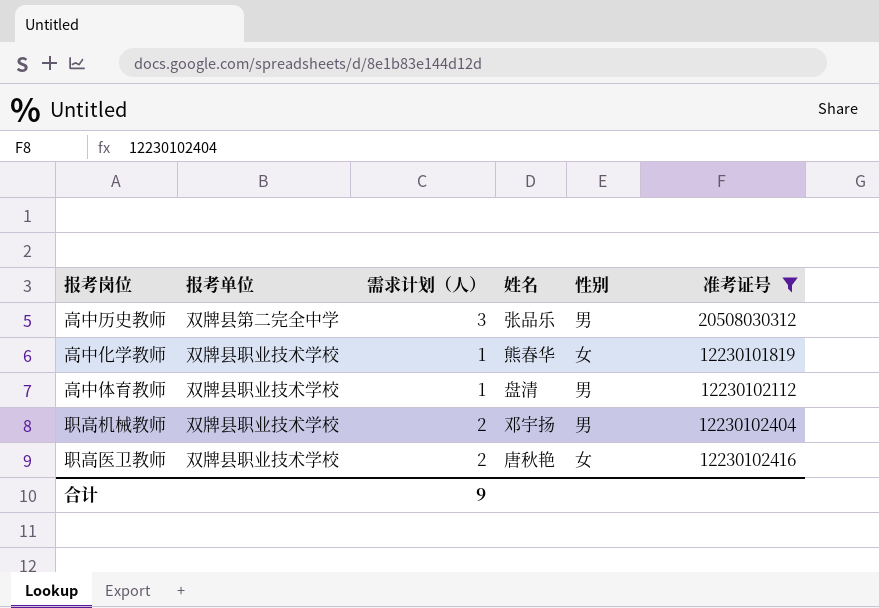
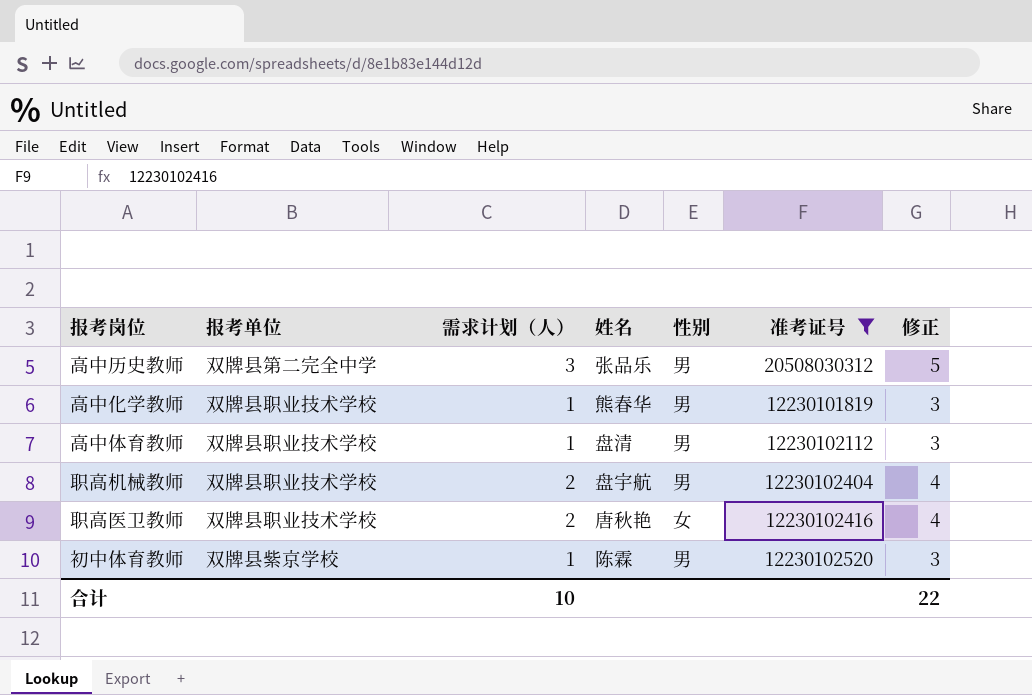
column 修正 | formula: none -> [需求计划（人）] + 2
高中化学教师 | 性别: 女 -> 男
职高机械教师 | 姓名: 邓宇扬 -> 盘宇航
row 初中体育教师: none -> 双牌县紫京学校 | 1 | 陈霖 | 男 | 12230102520 | 3
合计 | 需求计划（人）: 9 -> 10

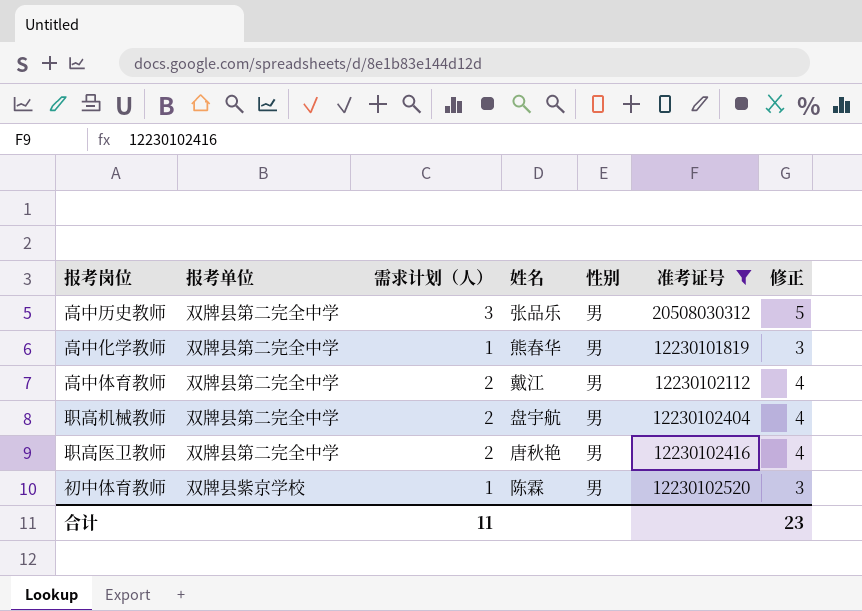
高中化学教师 | 报考单位: 双牌县职业技术学校 -> 双牌县第二完全中学
高中体育教师 | 报考单位: 双牌县职业技术学校 -> 双牌县第二完全中学
高中体育教师 | 需求计划（人）: 1 -> 2
高中体育教师 | 姓名: 盘清 -> 戴江
高中体育教师 | 修正: 3 -> 4
职高机械教师 | 报考单位: 双牌县职业技术学校 -> 双牌县第二完全中学
职高医卫教师 | 报考单位: 双牌县职业技术学校 -> 双牌县第二完全中学
职高医卫教师 | 性别: 女 -> 男
合计 | 需求计划（人）: 10 -> 11
合计 | 修正: 22 -> 23

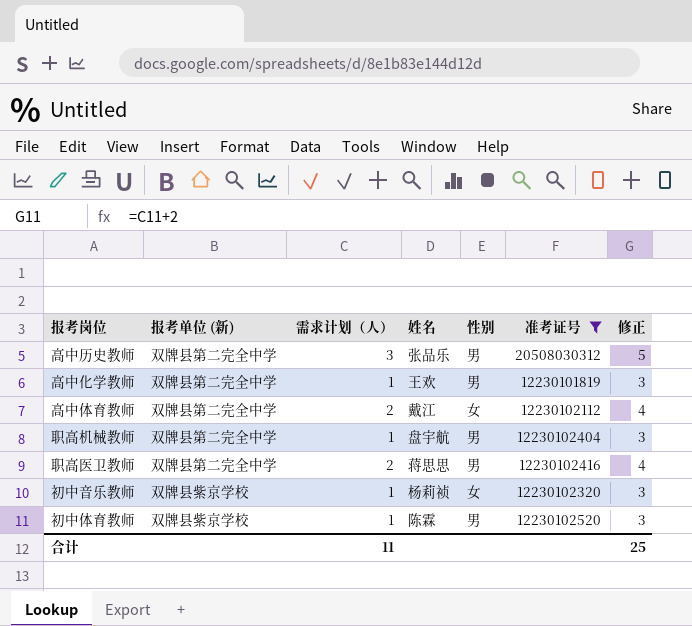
column name: 报考单位 -> 报考单位 (新)
高中化学教师 | 姓名: 熊春华 -> 王欢
高中体育教师 | 性别: 男 -> 女
职高机械教师 | 需求计划（人）: 2 -> 1
职高机械教师 | 修正: 4 -> 3
职高医卫教师 | 姓名: 唐秋艳 -> 蒋思思
row 初中音乐教师: none -> 双牌县紫京学校 | 1 | 杨莉祯 | 女 | 12230102320 | 3
合计 | 修正: 23 -> 25

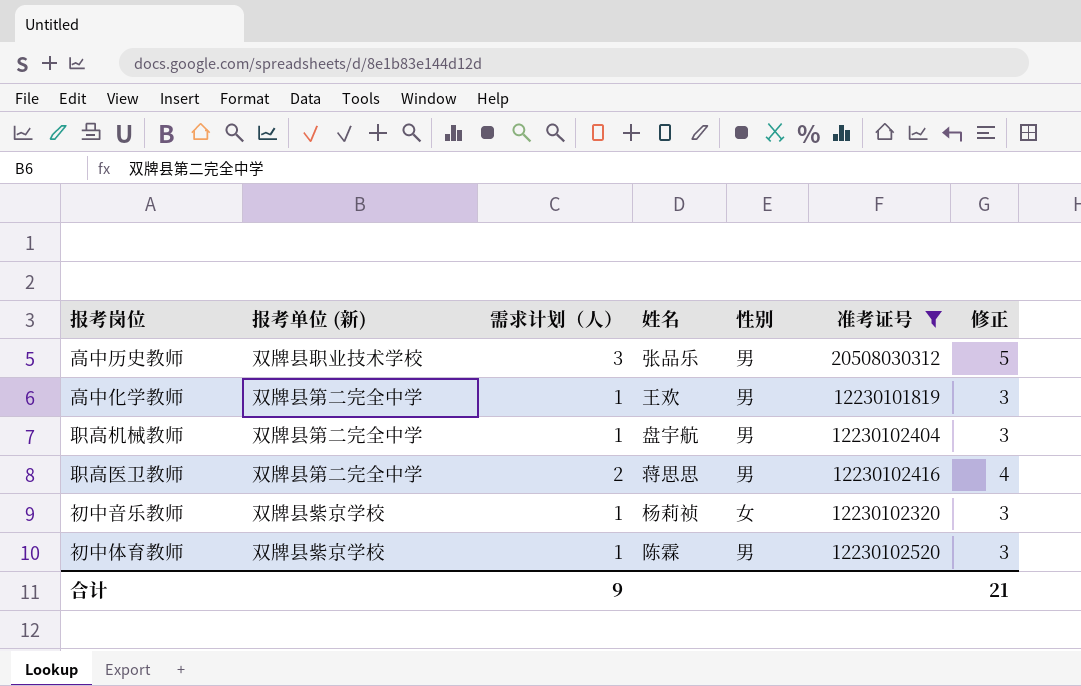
row 高中体育教师: 双牌县第二完全中学 | 2 | 戴江 | 女 | 12230102112 | 4 -> none
高中历史教师 | 报考单位 (新): 双牌县第二完全中学 -> 双牌县职业技术学校
合计 | 需求计划（人）: 11 -> 9
合计 | 修正: 25 -> 21

